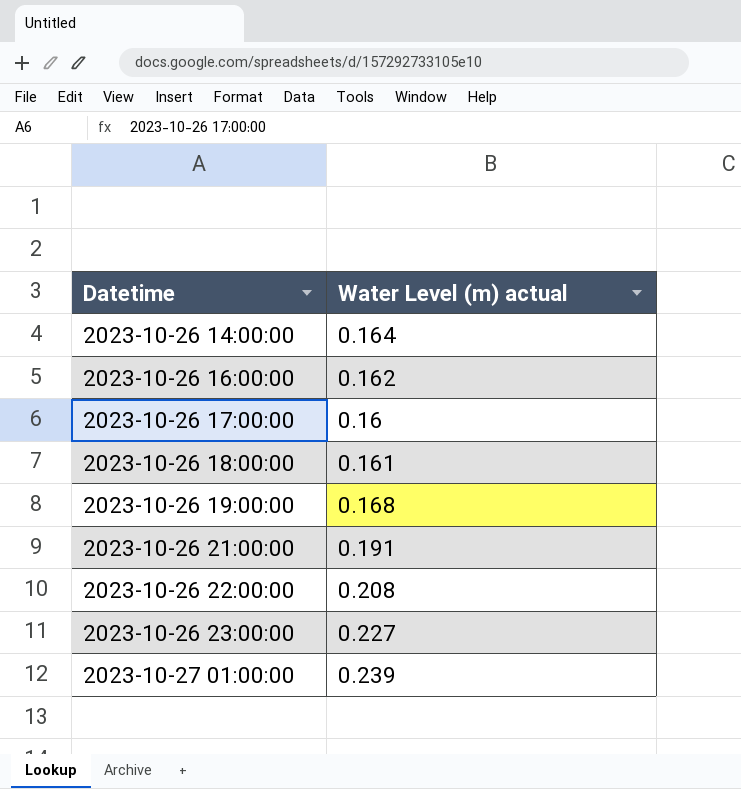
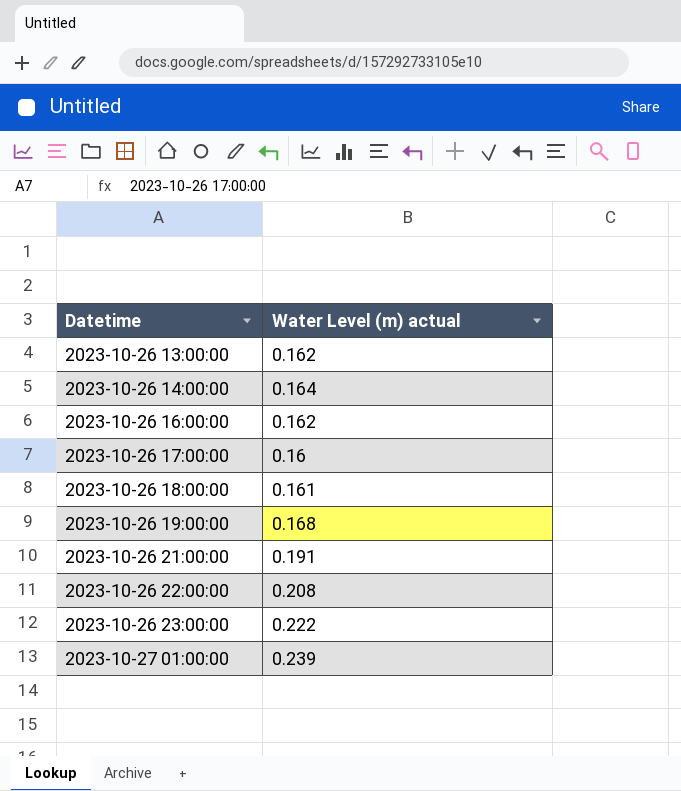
row 2023-10-26 13:00:00: none -> 0.162
2023-10-26 23:00:00 | Water Level (m) actual: 0.227 -> 0.222

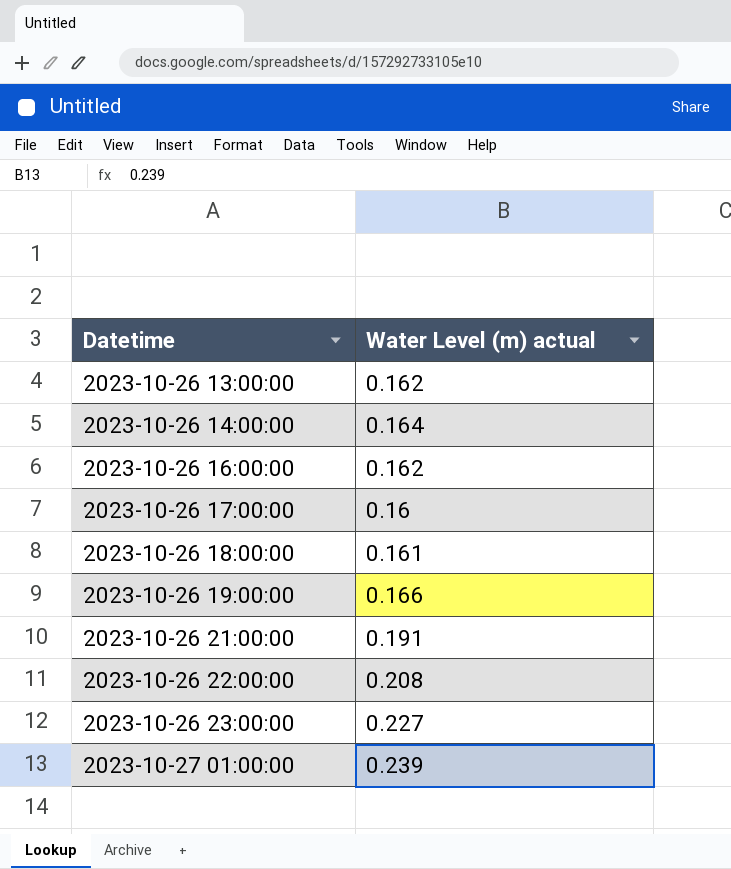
2023-10-26 19:00:00 | Water Level (m) actual: 0.168 -> 0.166
2023-10-26 23:00:00 | Water Level (m) actual: 0.222 -> 0.227

